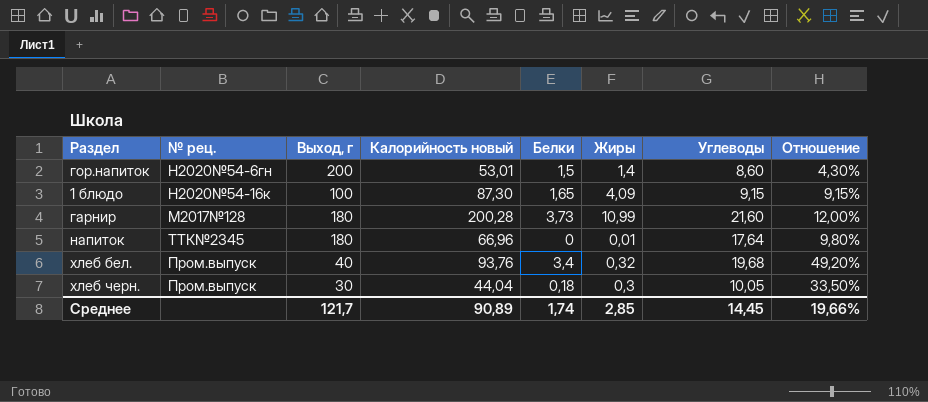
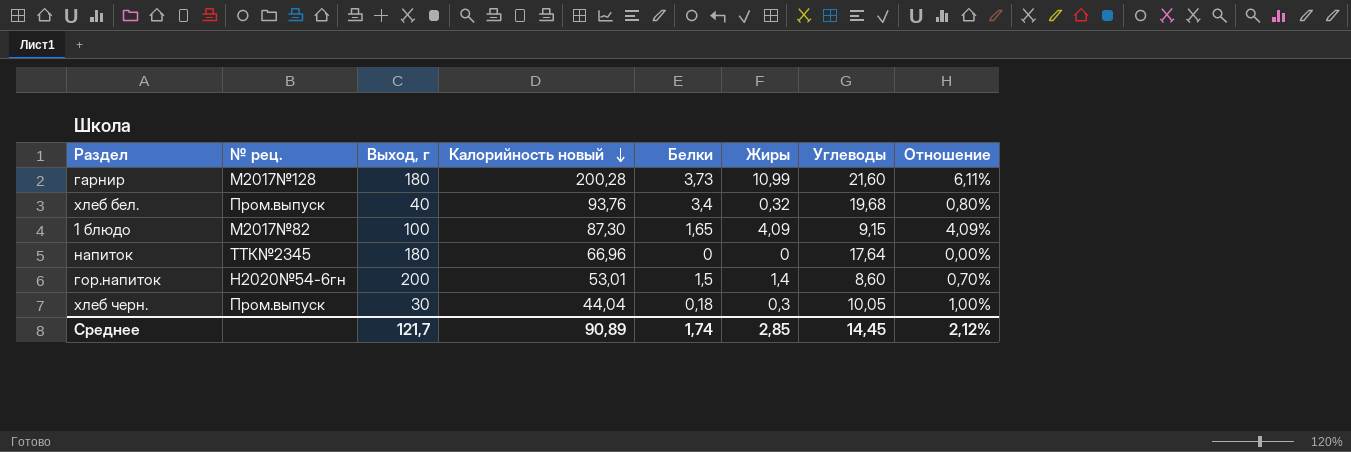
row order: none -> Калорийность новый descending
column Отношение | formula: [Углеводы] / [Выход, г] -> [Жиры] / [Выход, г]
1 блюдо | № рец.: Н2020№54-16к -> М2017№82
напиток | Жиры: 0,01 -> 0
Среднее | Отношение: 19,66% -> 2,12%

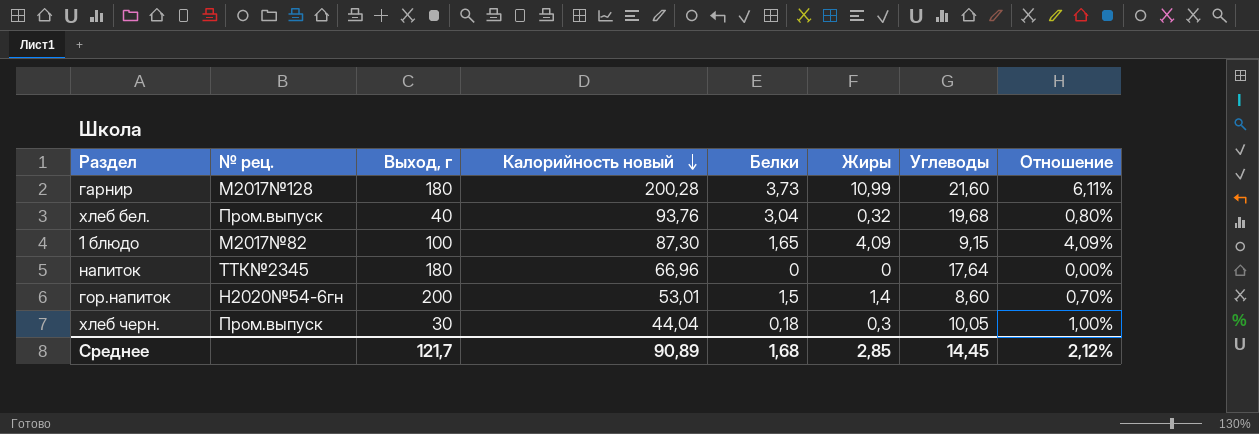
хлеб бел. | Белки: 3,4 -> 3,04
Среднее | Белки: 1,74 -> 1,68

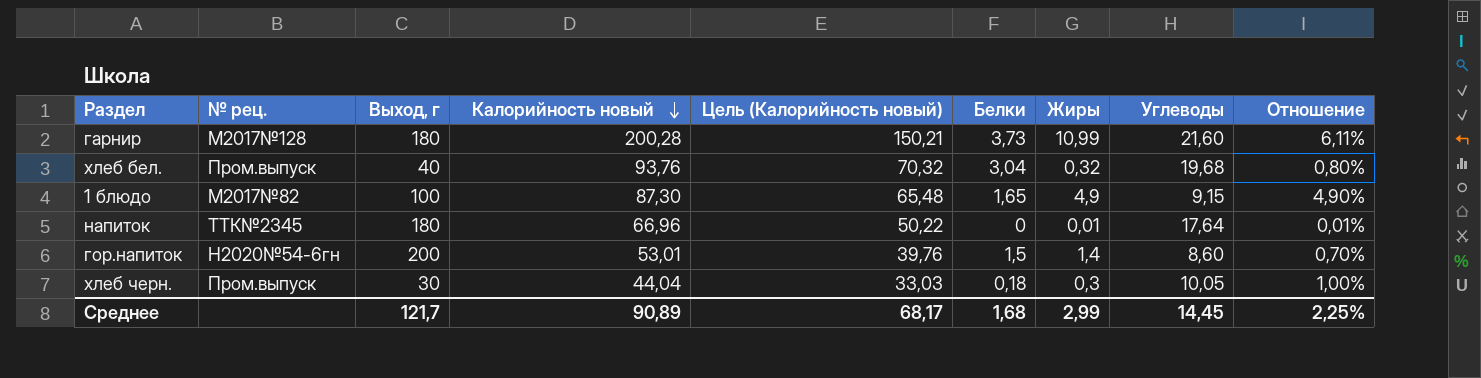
column Цель (Калорийность новый) | formula: none -> [Калорийность новый] * 0,75
1 блюдо | Жиры: 4,09 -> 4,9
1 блюдо | Отношение: 4,09% -> 4,90%
напиток | Жиры: 0 -> 0,01
напиток | Отношение: 0,00% -> 0,01%
Среднее | Жиры: 2,85 -> 2,99
Среднее | Отношение: 2,12% -> 2,25%

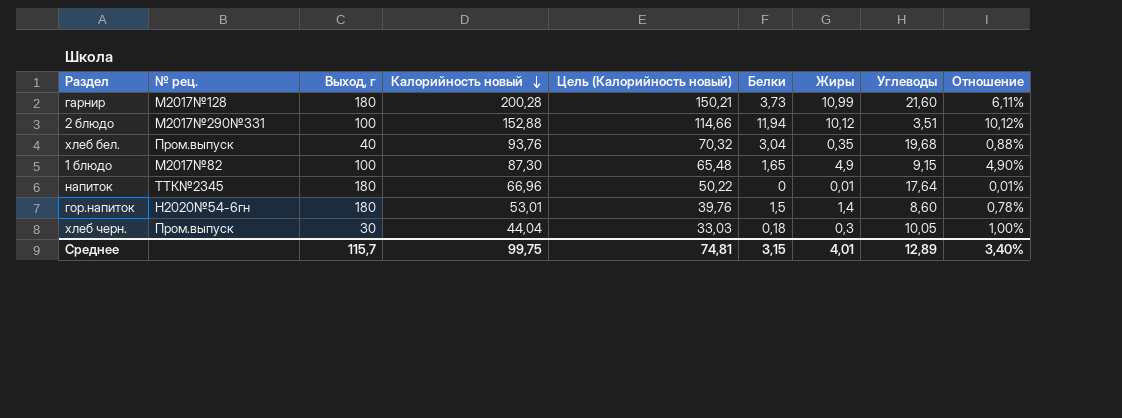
row 2 блюдо: none -> М2017№290№331 | 100 | 152,88 | 114,66 | 11,94 | 10,12 | 3,51 | 10,12%
хлеб бел. | Жиры: 0,32 -> 0,35
хлеб бел. | Отношение: 0,80% -> 0,88%
гор.напиток | Выход, г: 200 -> 180
гор.напиток | Отношение: 0,70% -> 0,78%
Среднее | Выход, г: 121,7 -> 115,7
Среднее | Калорийность новый: 90,89 -> 99,75
Среднее | Цель (Калорийность новый): 68,17 -> 74,81
Среднее | Белки: 1,68 -> 3,15
Среднее | Жиры: 2,99 -> 4,01
Среднее | Углеводы: 14,45 -> 12,89
Среднее | Отношение: 2,25% -> 3,40%

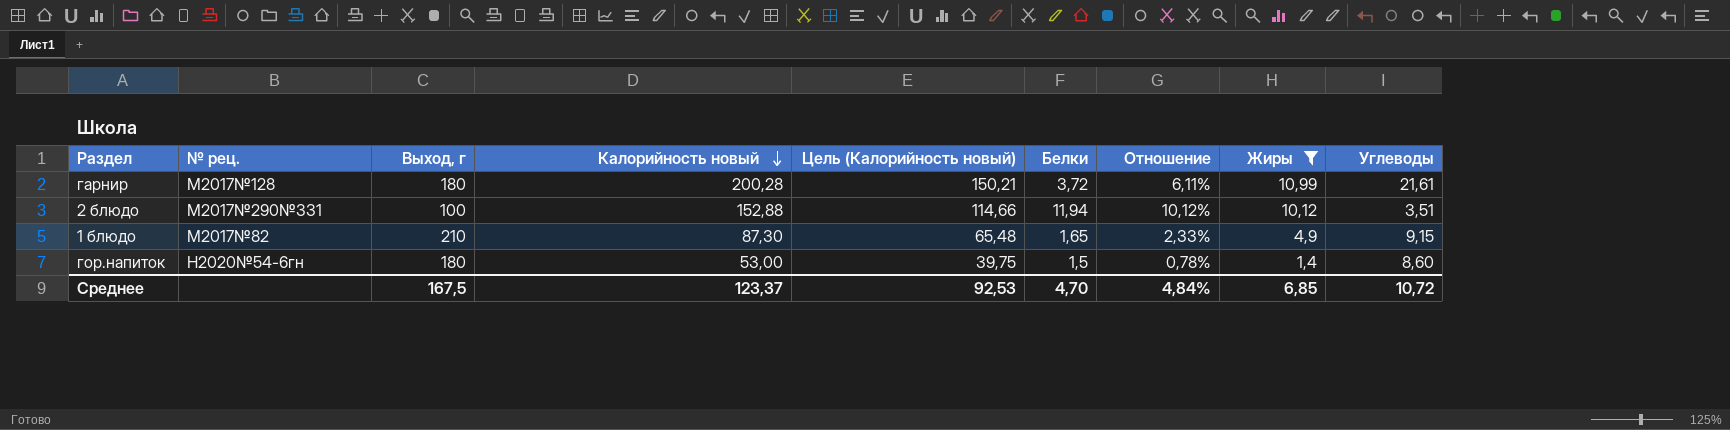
filter: none -> Жиры >= 1,4
column Отношение | position: 9 -> 7
гарнир | Белки: 3,73 -> 3,72
гарнир | Углеводы: 21,60 -> 21,61
1 блюдо | Выход, г: 100 -> 210
1 блюдо | Отношение: 4,90% -> 2,33%
гор.напиток | Калорийность новый: 53,01 -> 53,00
гор.напиток | Цель (Калорийность новый): 39,76 -> 39,75
Среднее | Выход, г: 115,7 -> 167,5
Среднее | Калорийность новый: 99,75 -> 123,37
Среднее | Цель (Калорийность новый): 74,81 -> 92,53
Среднее | Белки: 3,15 -> 4,70
Среднее | Отношение: 3,40% -> 4,84%
Среднее | Жиры: 4,01 -> 6,85
Среднее | Углеводы: 12,89 -> 10,72

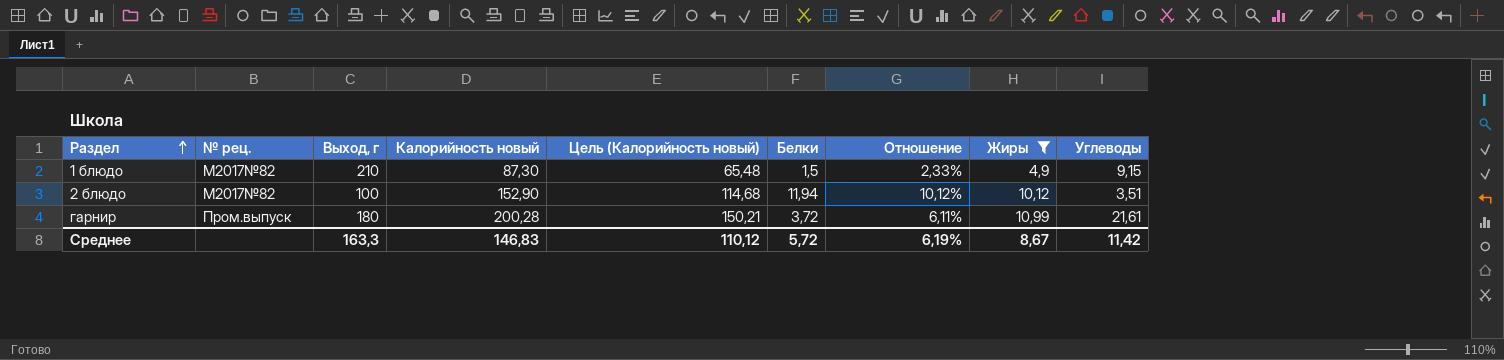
row order: Калорийность новый descending -> Раздел ascending
row гор.напиток: Н2020№54-6гн | 180 | 53,00 | 39,75 | 1,5 | 0,78% | 1,4 | 8,60 -> none
1 блюдо | Белки: 1,65 -> 1,5
2 блюдо | № рец.: М2017№290№331 -> М2017№82
2 блюдо | Калорийность новый: 152,88 -> 152,90
2 блюдо | Цель (Калорийность новый): 114,66 -> 114,68
гарнир | № рец.: М2017№128 -> Пром.выпуск
Среднее | Выход, г: 167,5 -> 163,3
Среднее | Калорийность новый: 123,37 -> 146,83
Среднее | Цель (Калорийность новый): 92,53 -> 110,12
Среднее | Белки: 4,70 -> 5,72
Среднее | Отношение: 4,84% -> 6,19%
Среднее | Жиры: 6,85 -> 8,67
Среднее | Углеводы: 10,72 -> 11,42

